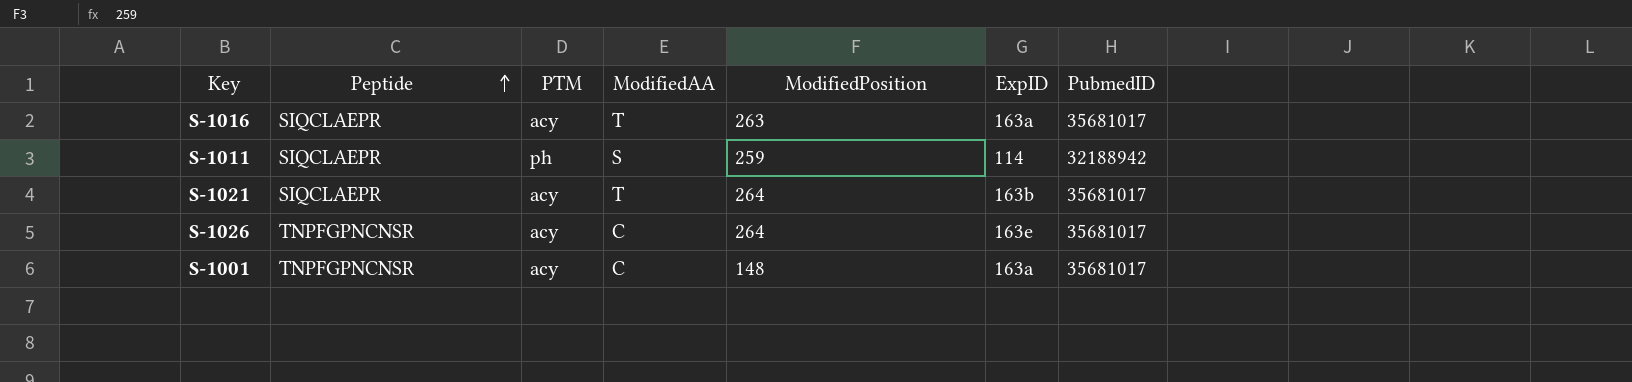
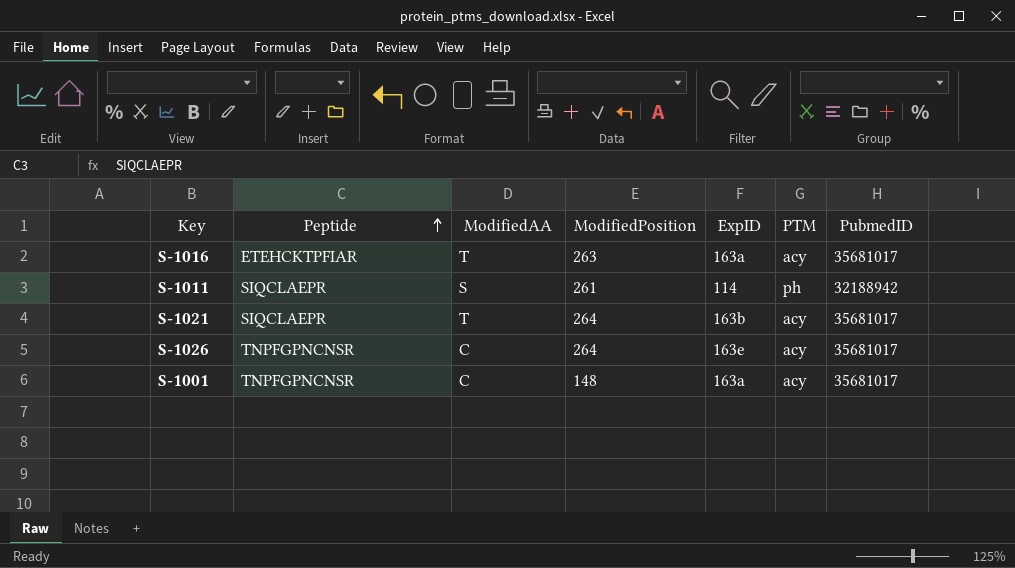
column PTM | position: 3 -> 6
S-1016 | Peptide: SIQCLAEPR -> ETEHCKTPFIAR
S-1011 | ModifiedPosition: 259 -> 261

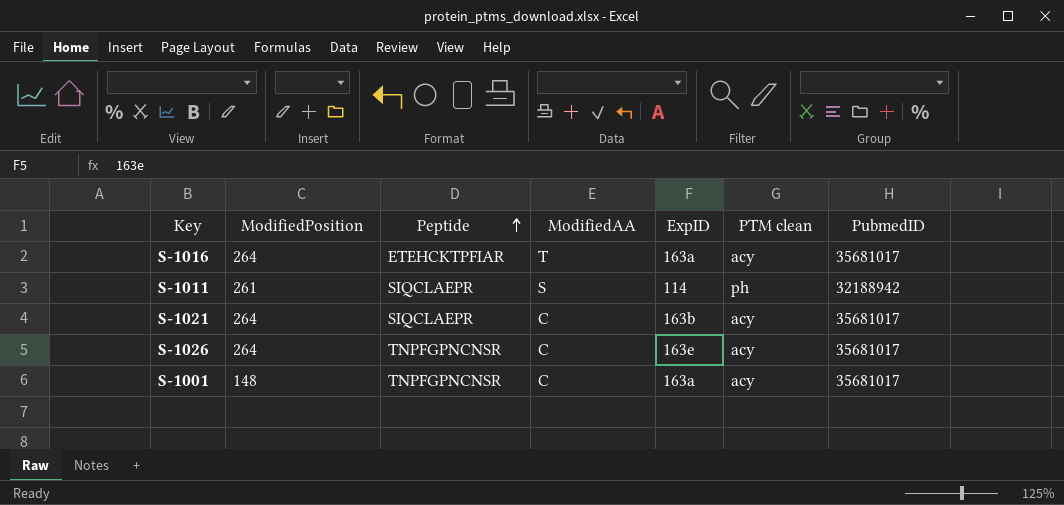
column ModifiedPosition | position: 4 -> 2
column name: PTM -> PTM clean
S-1016 | ModifiedPosition: 263 -> 264
S-1021 | ModifiedAA: T -> C

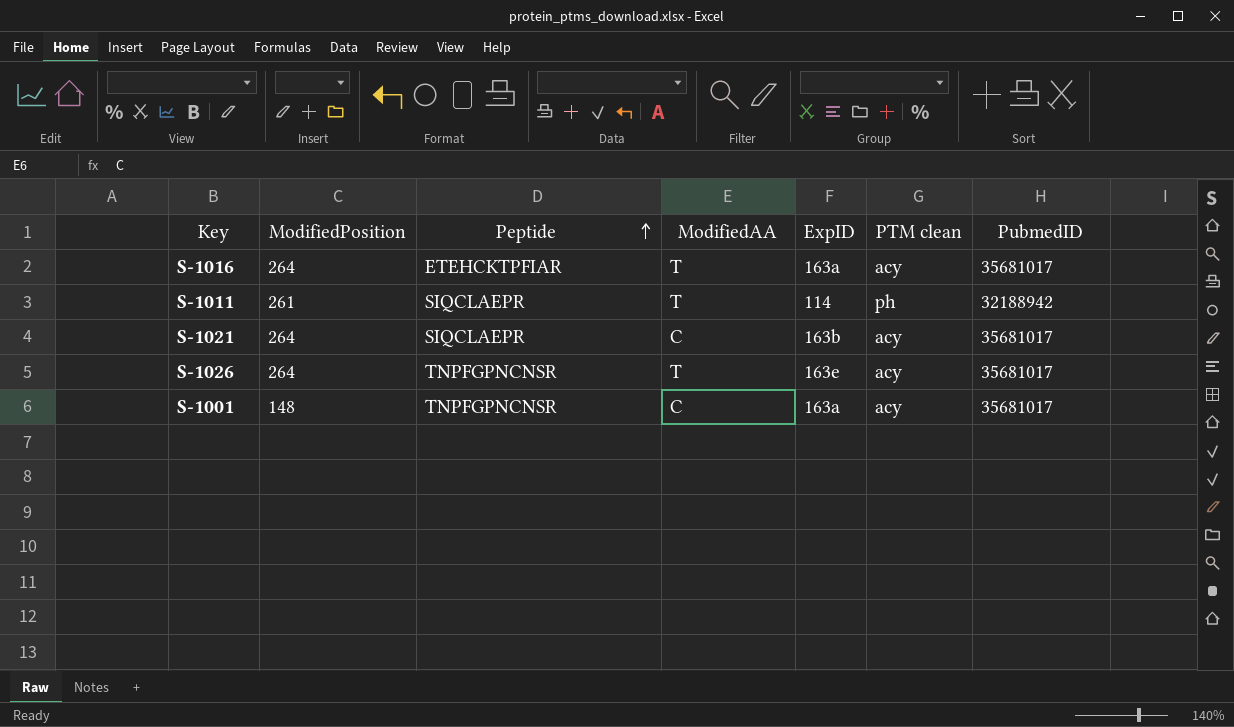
S-1011 | ModifiedAA: S -> T
S-1026 | ModifiedAA: C -> T

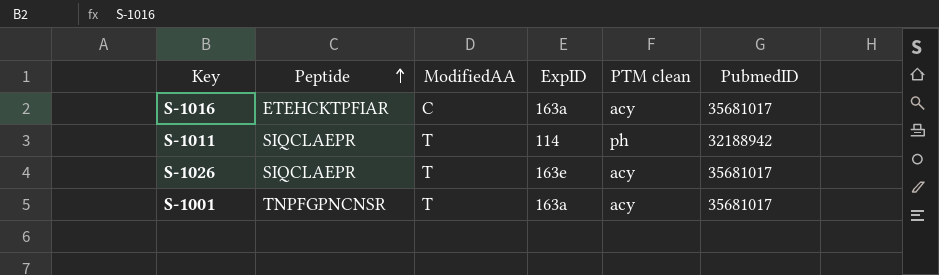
column ModifiedPosition | position: 2 -> none
row S-1021: 264 | SIQCLAEPR | C | 163b | acy | 35681017 -> none
S-1016 | ModifiedAA: T -> C
S-1026 | Peptide: TNPFGPNCNSR -> SIQCLAEPR
S-1001 | ModifiedAA: C -> T

